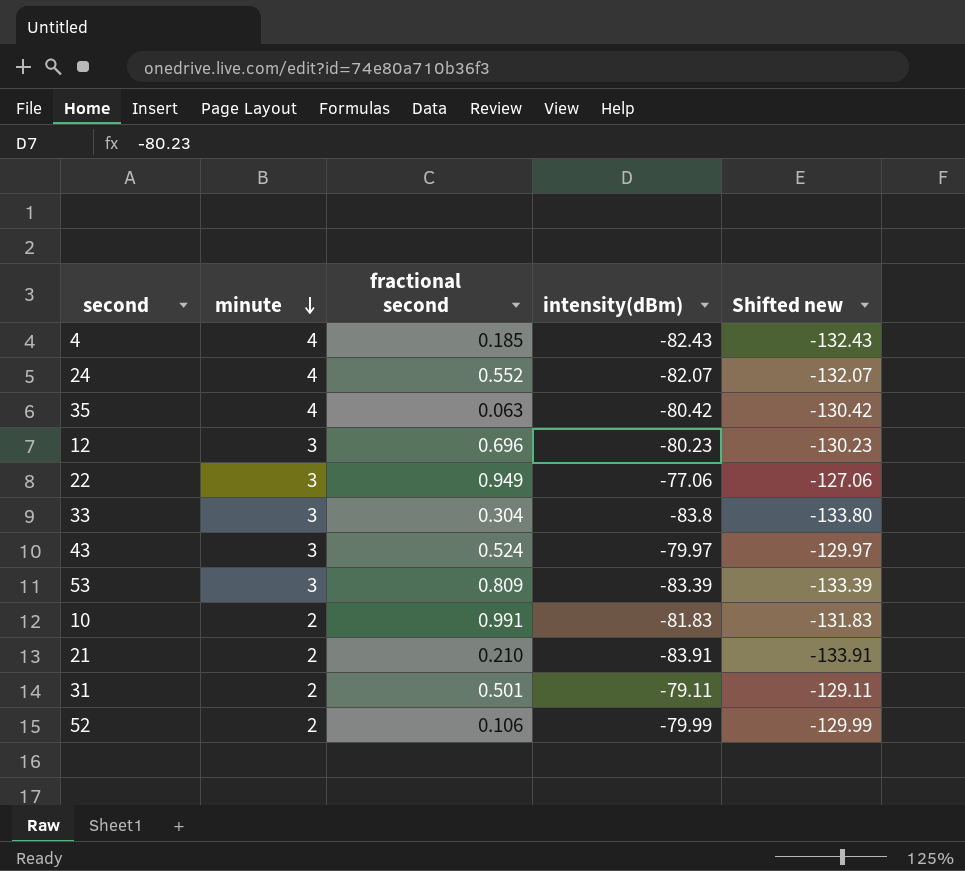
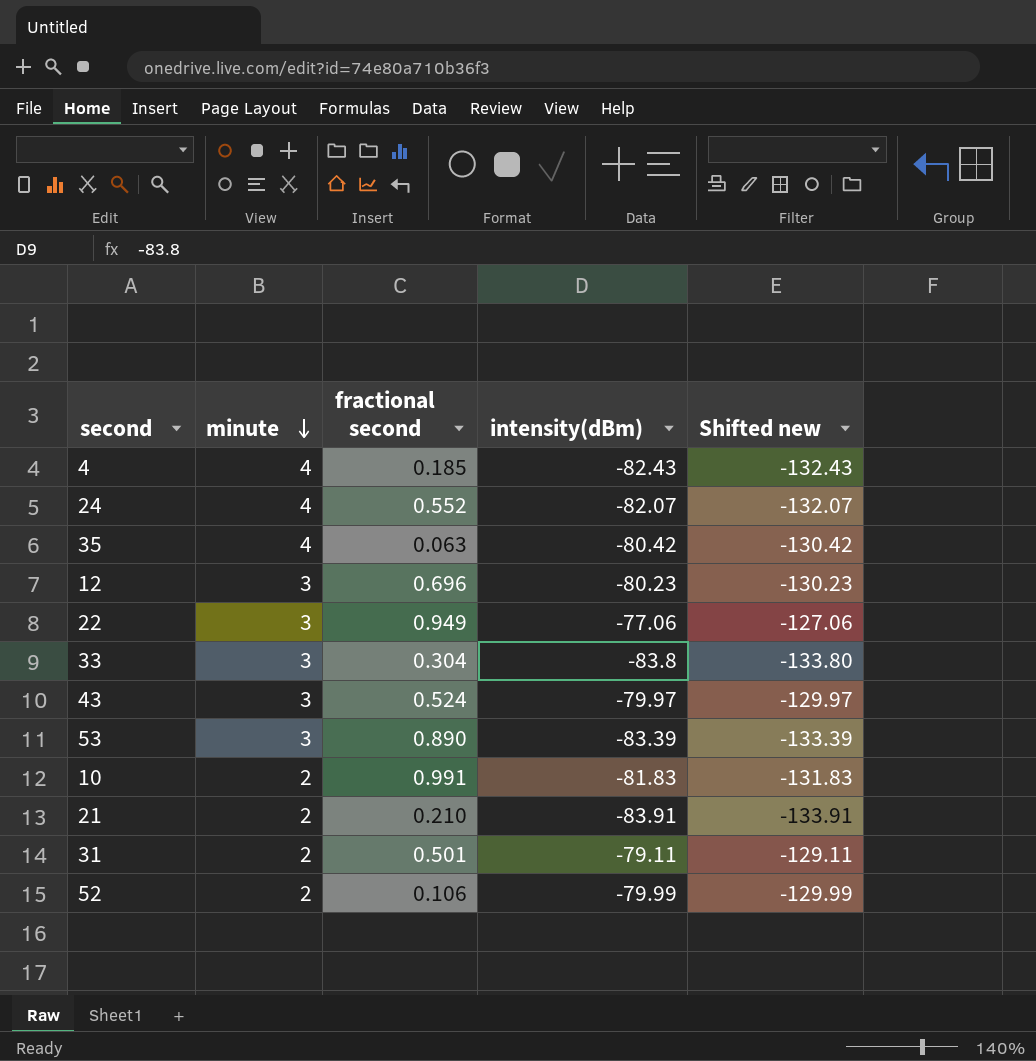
53 | fractional second: 0.809 -> 0.890

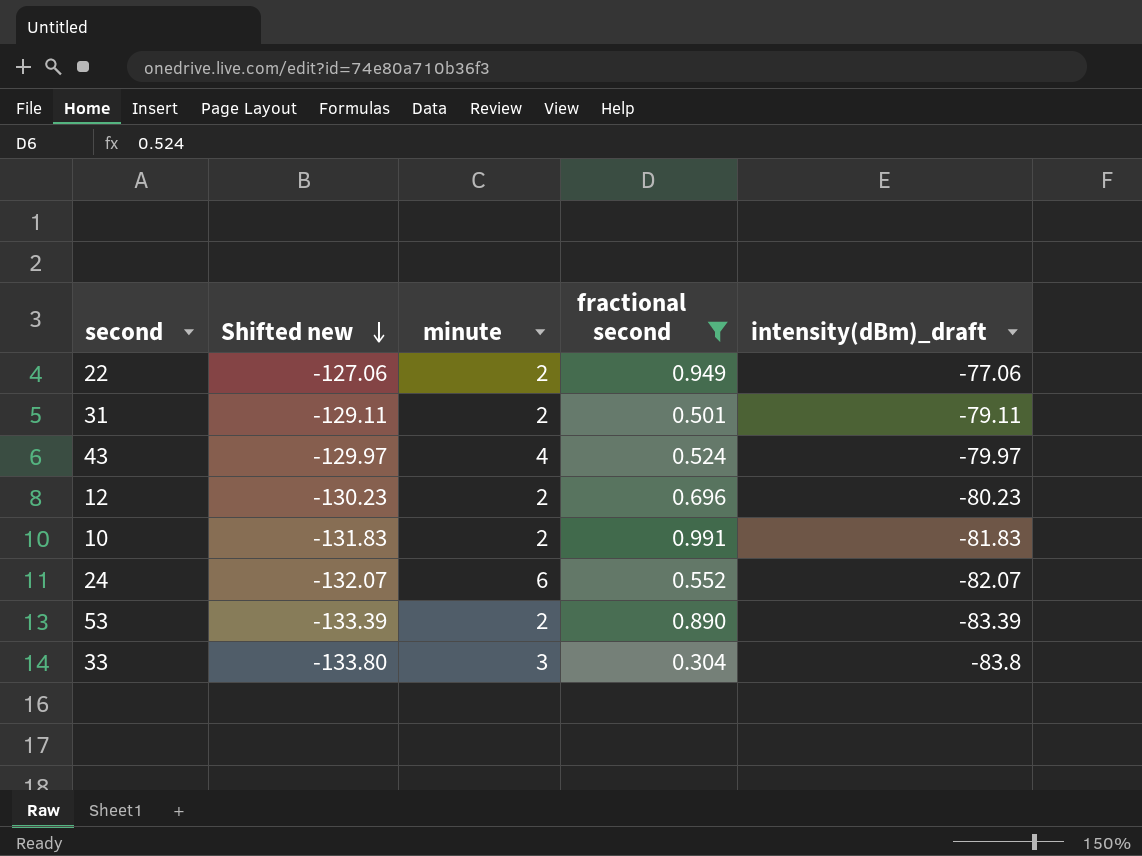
filter: none -> fractional second >= 0.304
row order: minute descending -> Shifted new descending
column Shifted new | position: 5 -> 2
column name: intensity(dBm) -> intensity(dBm)_draft
22 | minute: 3 -> 2
43 | minute: 3 -> 4
12 | minute: 3 -> 2
24 | minute: 4 -> 6
53 | minute: 3 -> 2

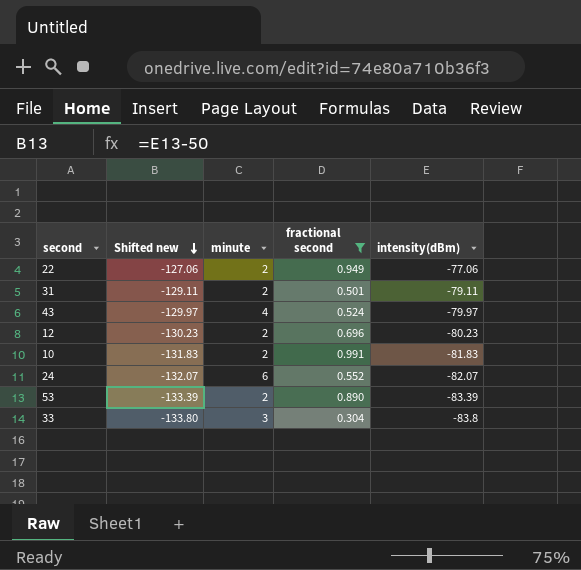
column name: intensity(dBm)_draft -> intensity(dBm)

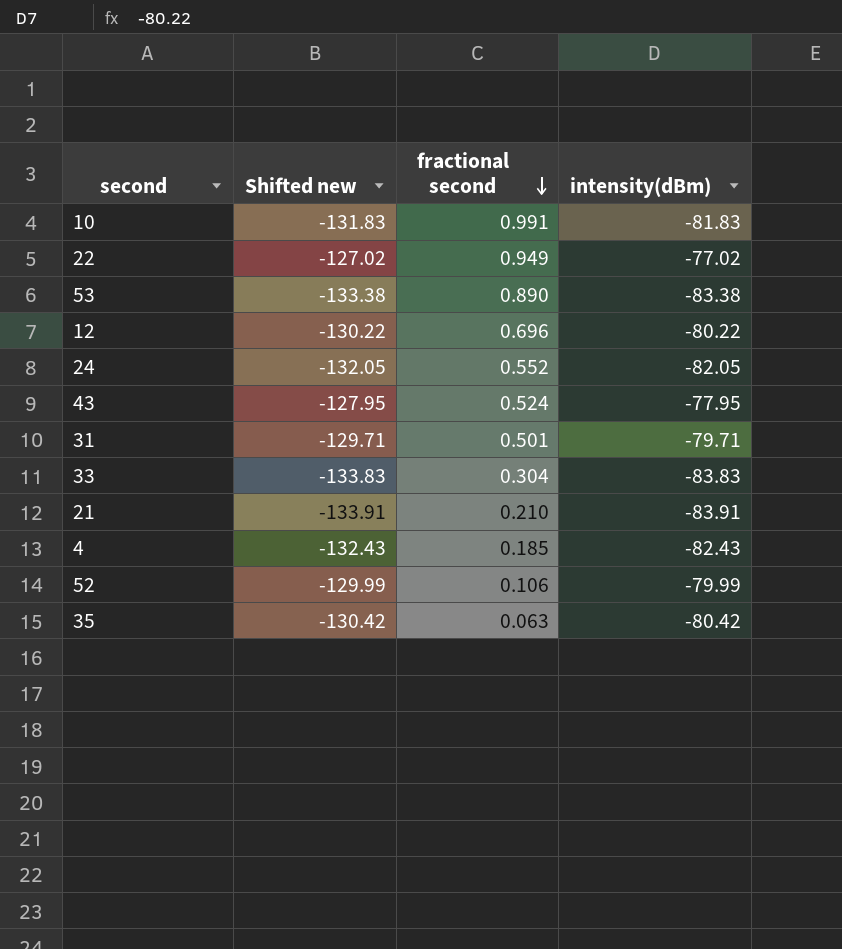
filter: fractional second >= 0.304 -> none
row order: Shifted new descending -> fractional second descending
column minute | position: 3 -> none
22 | Shifted new: -127.06 -> -127.02
22 | intensity(dBm): -77.06 -> -77.02
53 | Shifted new: -133.39 -> -133.38
53 | intensity(dBm): -83.39 -> -83.38
12 | Shifted new: -130.23 -> -130.22
12 | intensity(dBm): -80.23 -> -80.22
24 | Shifted new: -132.07 -> -132.05
24 | intensity(dBm): -82.07 -> -82.05
43 | Shifted new: -129.97 -> -127.95
43 | intensity(dBm): -79.97 -> -77.95
31 | Shifted new: -129.11 -> -129.71
31 | intensity(dBm): -79.11 -> -79.71
33 | Shifted new: -133.80 -> -133.83
33 | intensity(dBm): -83.8 -> -83.83

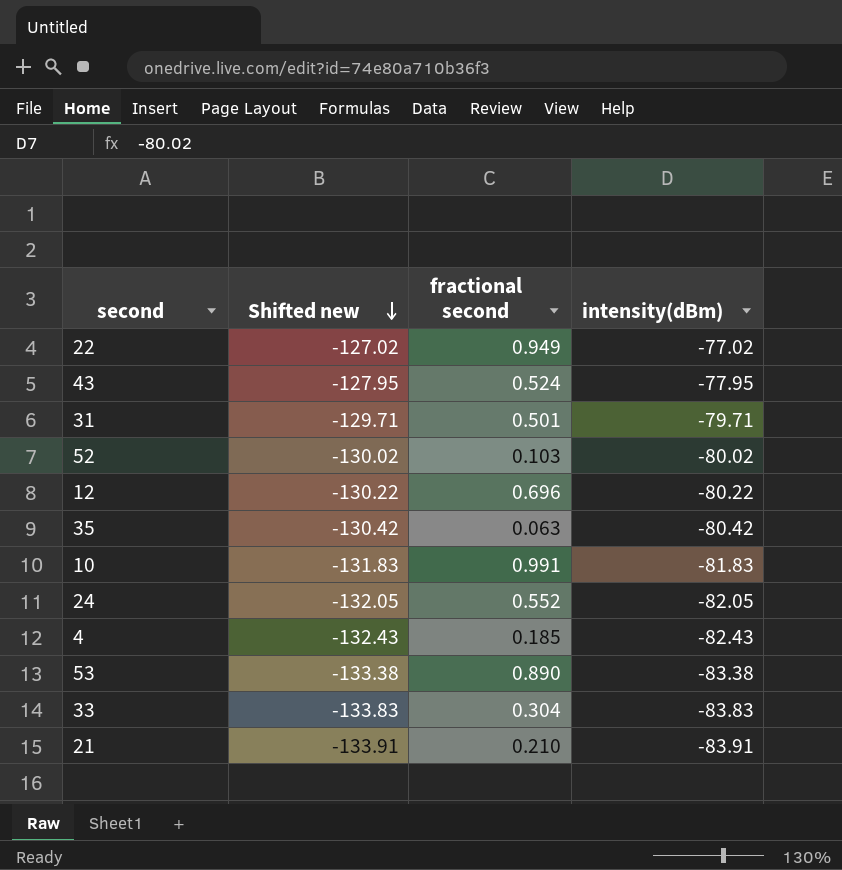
row order: fractional second descending -> Shifted new descending
52 | Shifted new: -129.99 -> -130.02
52 | fractional second: 0.106 -> 0.103
52 | intensity(dBm): -79.99 -> -80.02

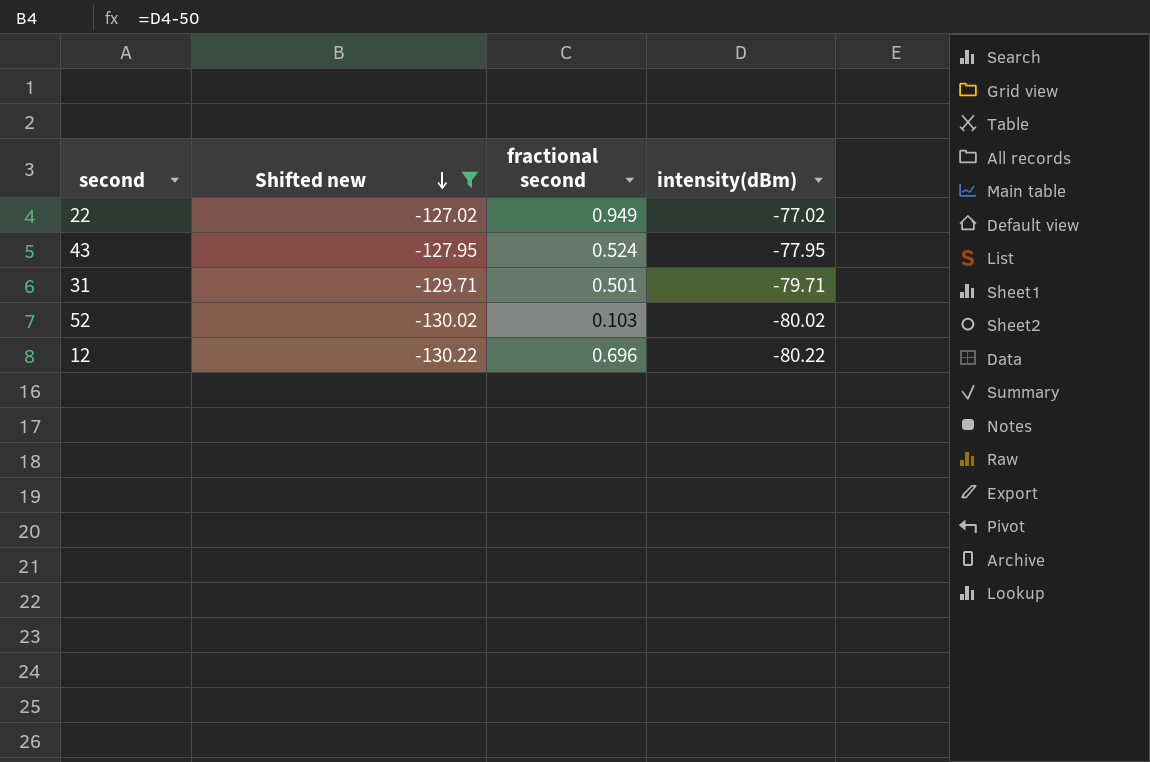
filter: none -> Shifted new >= -130.22

